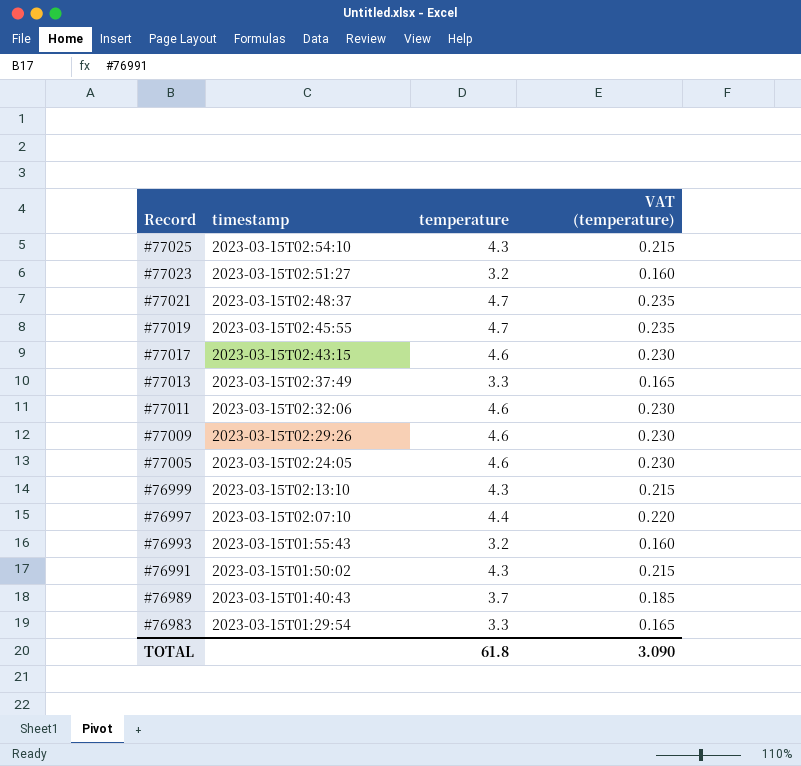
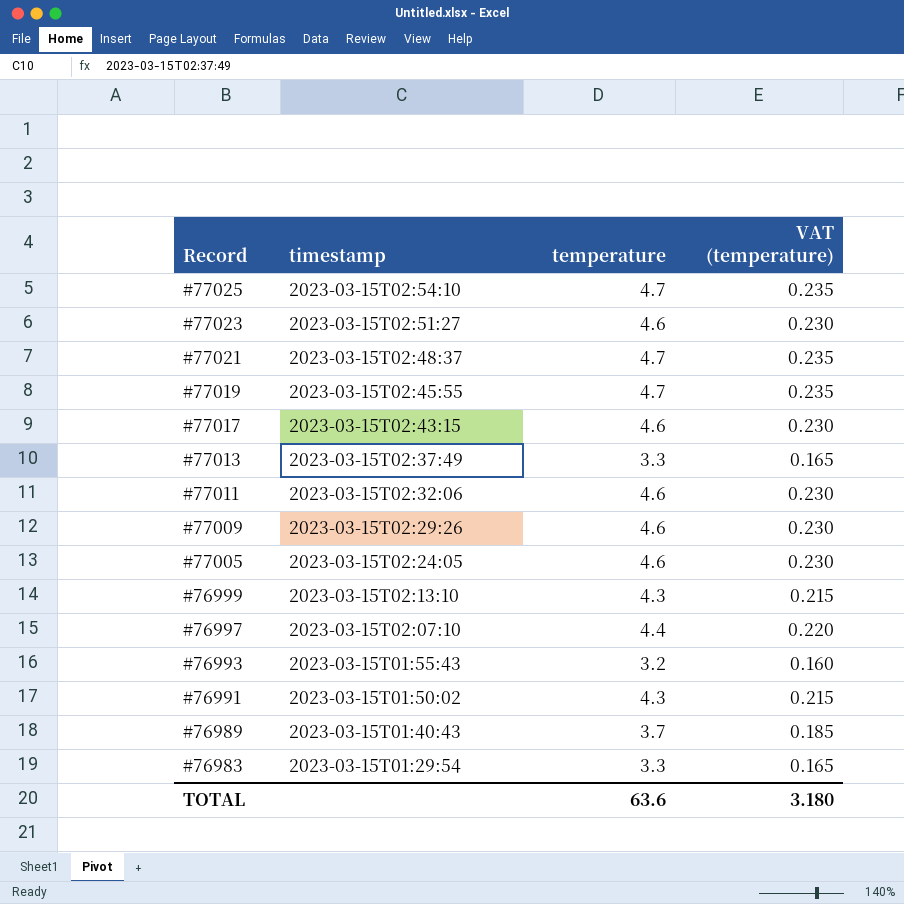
#77025 | temperature: 4.3 -> 4.7
#77025 | VAT (temperature): 0.215 -> 0.235
#77023 | temperature: 3.2 -> 4.6
#77023 | VAT (temperature): 0.160 -> 0.230
TOTAL | temperature: 61.8 -> 63.6
TOTAL | VAT (temperature): 3.090 -> 3.180

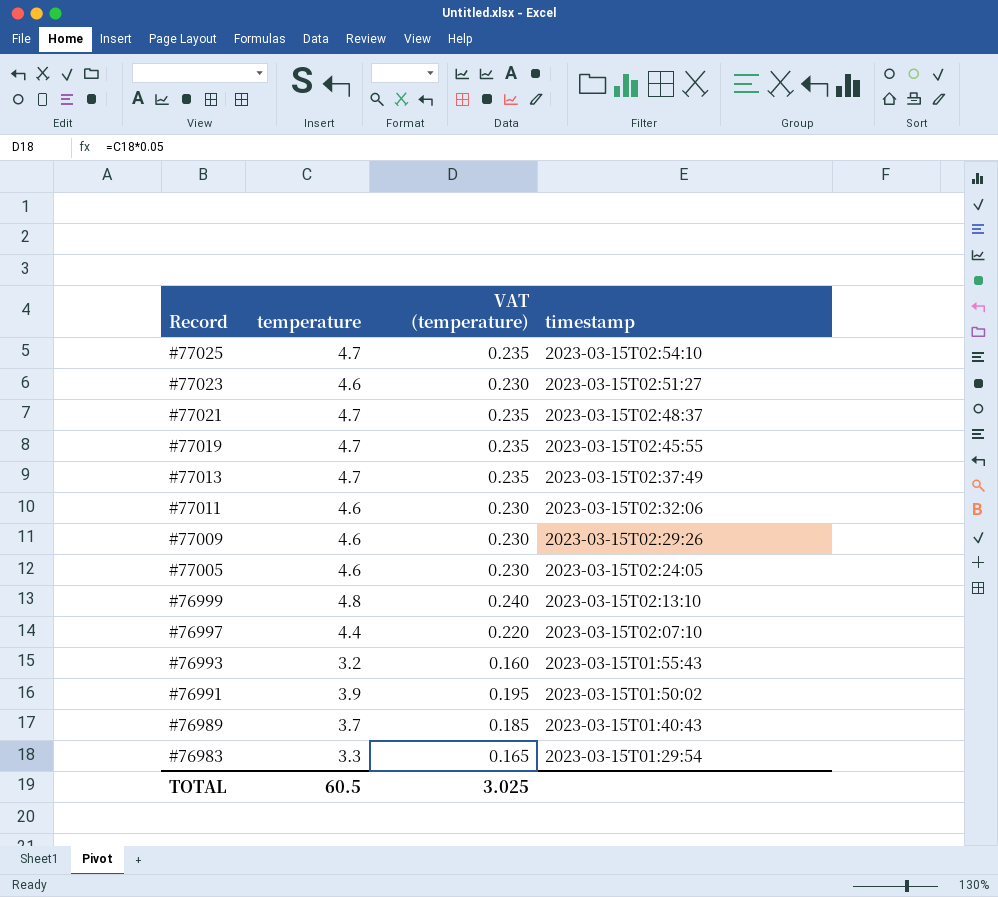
column timestamp | position: 2 -> 4
row #77017: 2023-03-15T02:43:15 | 4.6 | 0.230 -> none
#77013 | temperature: 3.3 -> 4.7
#77013 | VAT (temperature): 0.165 -> 0.235
#76999 | temperature: 4.3 -> 4.8
#76999 | VAT (temperature): 0.215 -> 0.240
#76991 | temperature: 4.3 -> 3.9
#76991 | VAT (temperature): 0.215 -> 0.195
TOTAL | temperature: 63.6 -> 60.5
TOTAL | VAT (temperature): 3.180 -> 3.025

